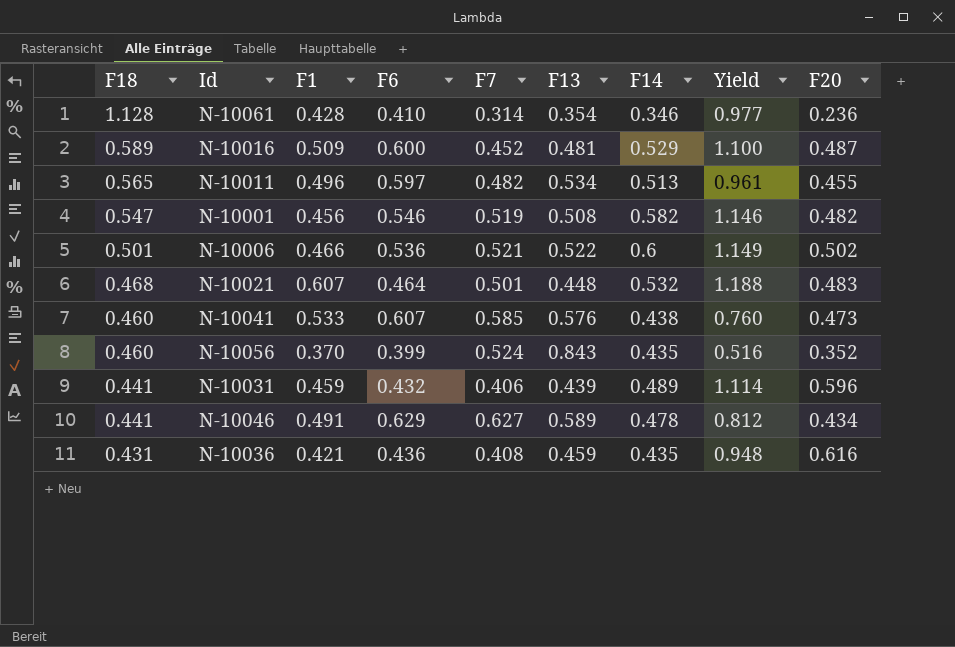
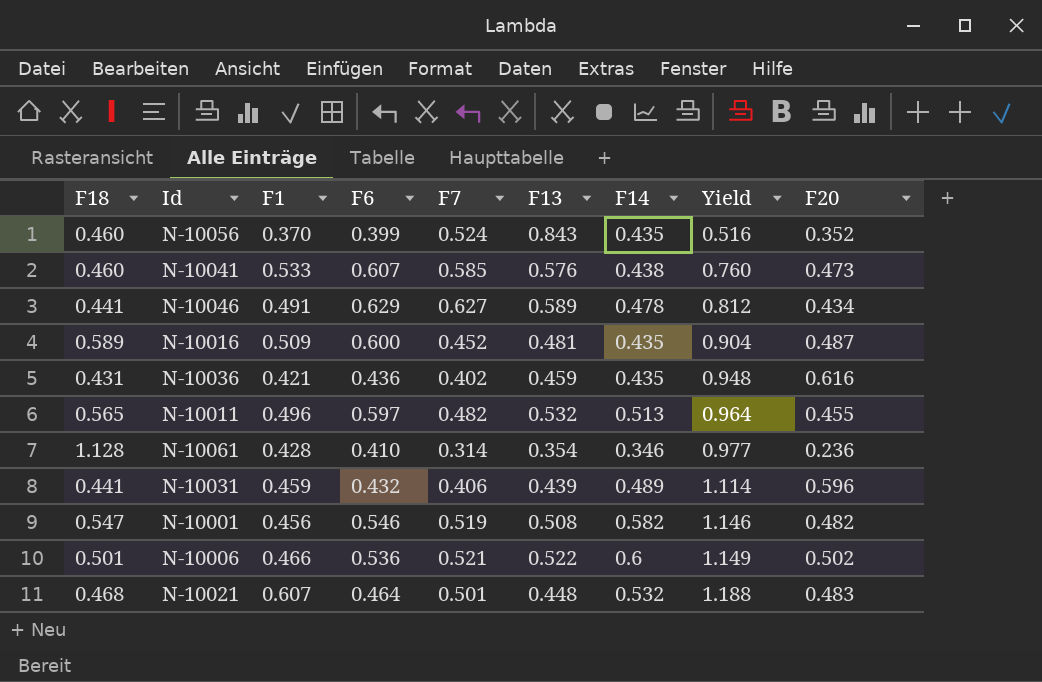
row order: F18 descending -> Yield ascending
N-10016 | F14: 0.529 -> 0.435
N-10016 | Yield: 1.100 -> 0.904
N-10036 | F7: 0.408 -> 0.402
N-10011 | F13: 0.534 -> 0.532
N-10011 | Yield: 0.961 -> 0.964

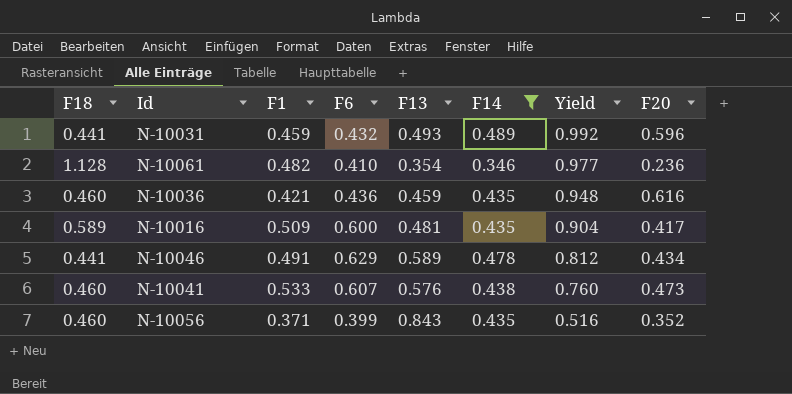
filter: none -> F14 <= 0.489
row order: Yield ascending -> Yield descending
column F7 | position: 5 -> none
N-10031 | F13: 0.439 -> 0.493
N-10031 | Yield: 1.114 -> 0.992
N-10061 | F1: 0.428 -> 0.482
N-10036 | F18: 0.431 -> 0.460
N-10016 | F20: 0.487 -> 0.417
N-10056 | F1: 0.370 -> 0.371

